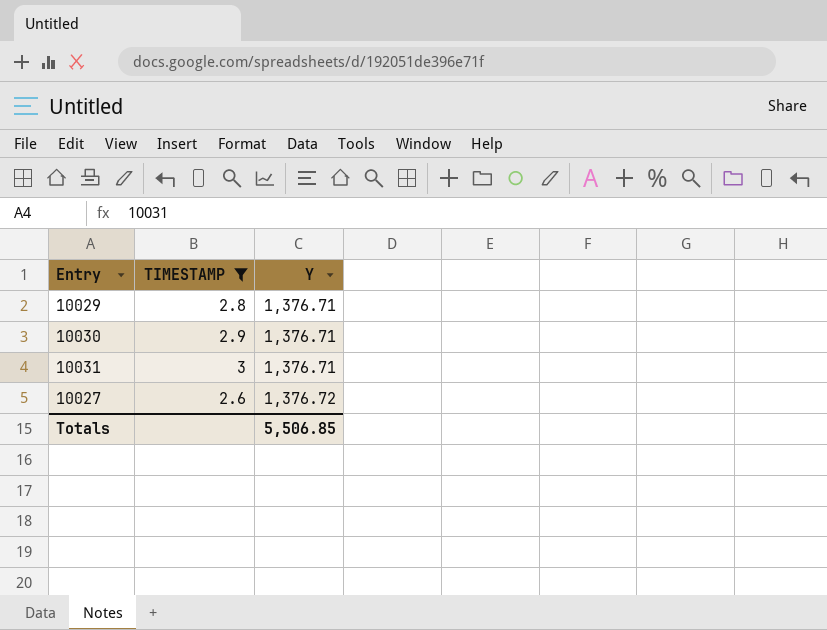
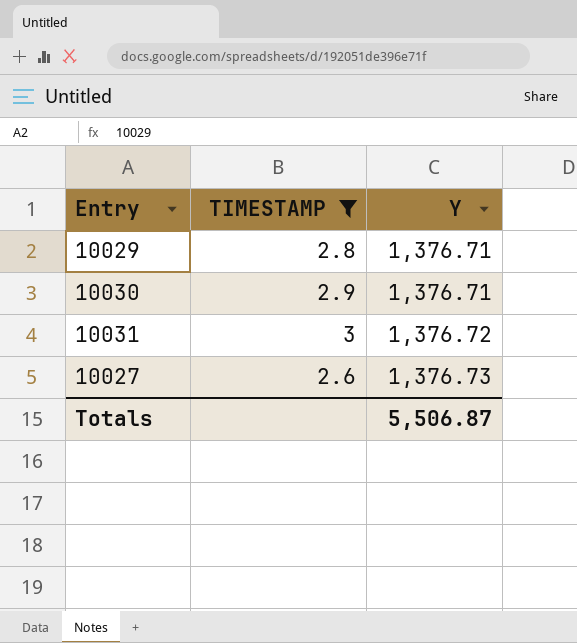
10031 | Y: 1,376.71 -> 1,376.72
10027 | Y: 1,376.72 -> 1,376.73
Totals | Y: 5,506.85 -> 5,506.87

